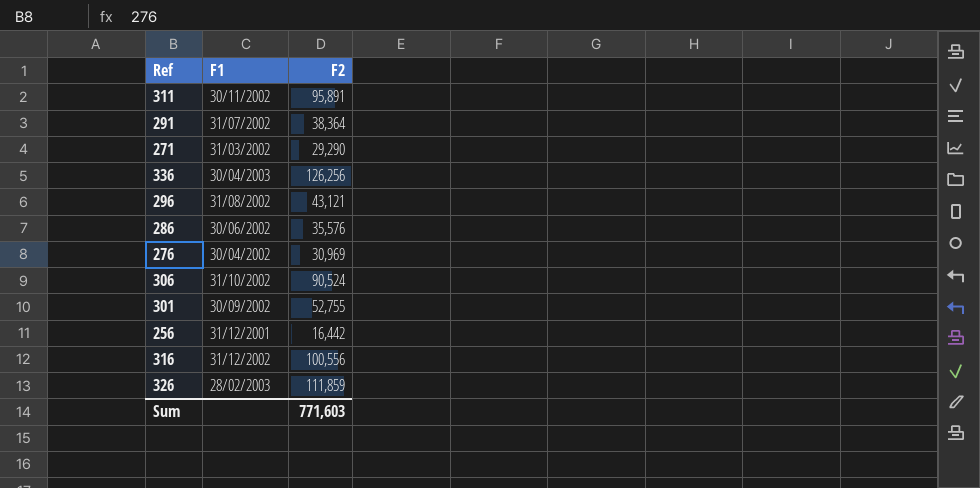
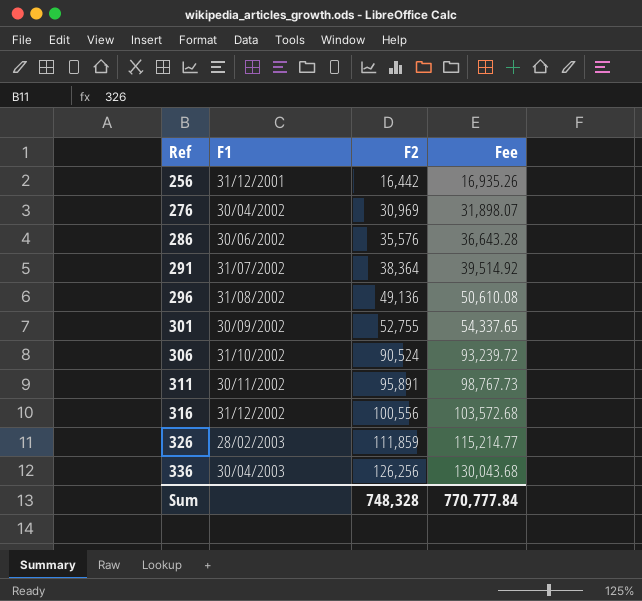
row order: none -> Ref ascending
column Fee | formula: none -> [F2] * 1.03
row 271: 31/03/2002 | 29,290 -> none
296 | F2: 43,121 -> 49,136
Sum | F2: 771,603 -> 748,328

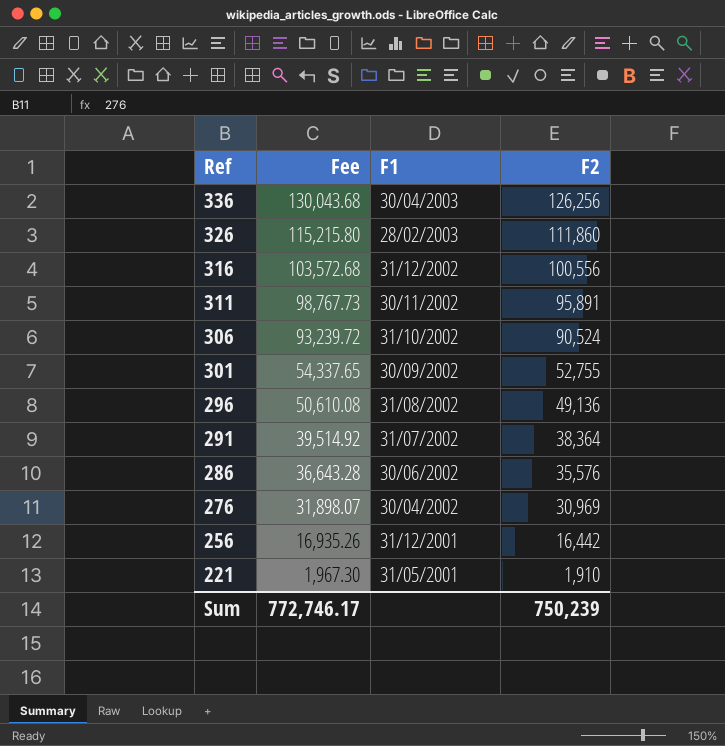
row order: Ref ascending -> Ref descending
column Fee | position: 4 -> 2
326 | Fee: 115,214.77 -> 115,215.80
326 | F2: 111,859 -> 111,860
row 221: none -> 1,967.30 | 31/05/2001 | 1,910
Sum | Fee: 770,777.84 -> 772,746.17
Sum | F2: 748,328 -> 750,239

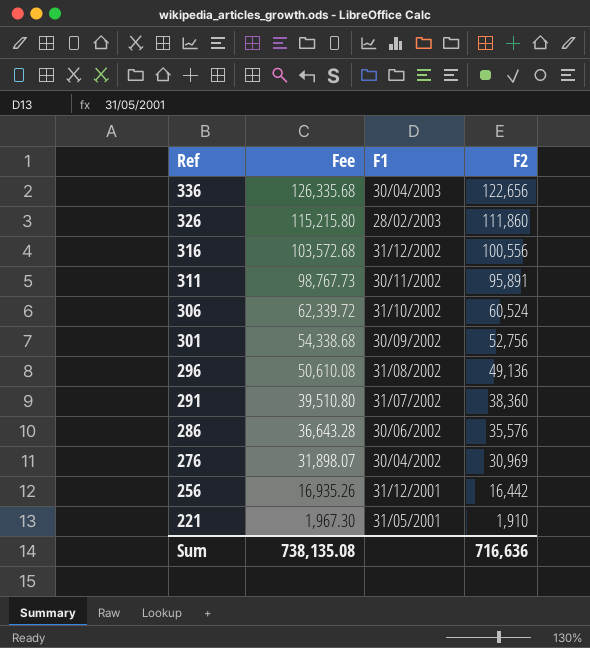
336 | Fee: 130,043.68 -> 126,335.68
336 | F2: 126,256 -> 122,656
306 | Fee: 93,239.72 -> 62,339.72
306 | F2: 90,524 -> 60,524
301 | Fee: 54,337.65 -> 54,338.68
301 | F2: 52,755 -> 52,756
291 | Fee: 39,514.92 -> 39,510.80
291 | F2: 38,364 -> 38,360
Sum | Fee: 772,746.17 -> 738,135.08
Sum | F2: 750,239 -> 716,636

